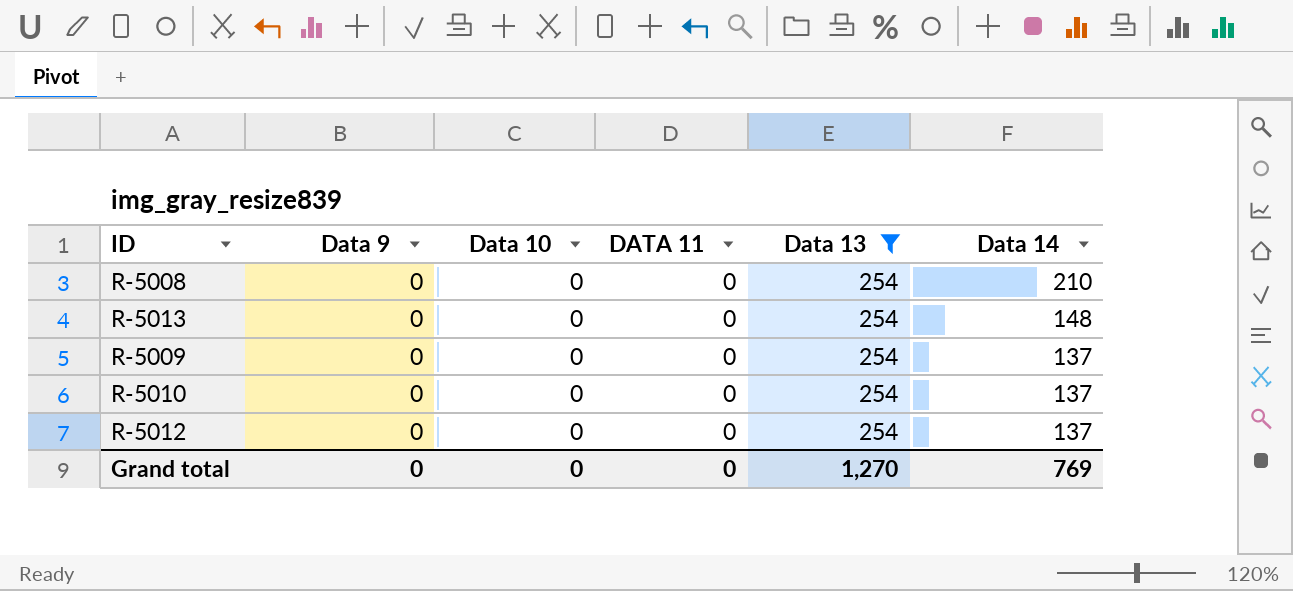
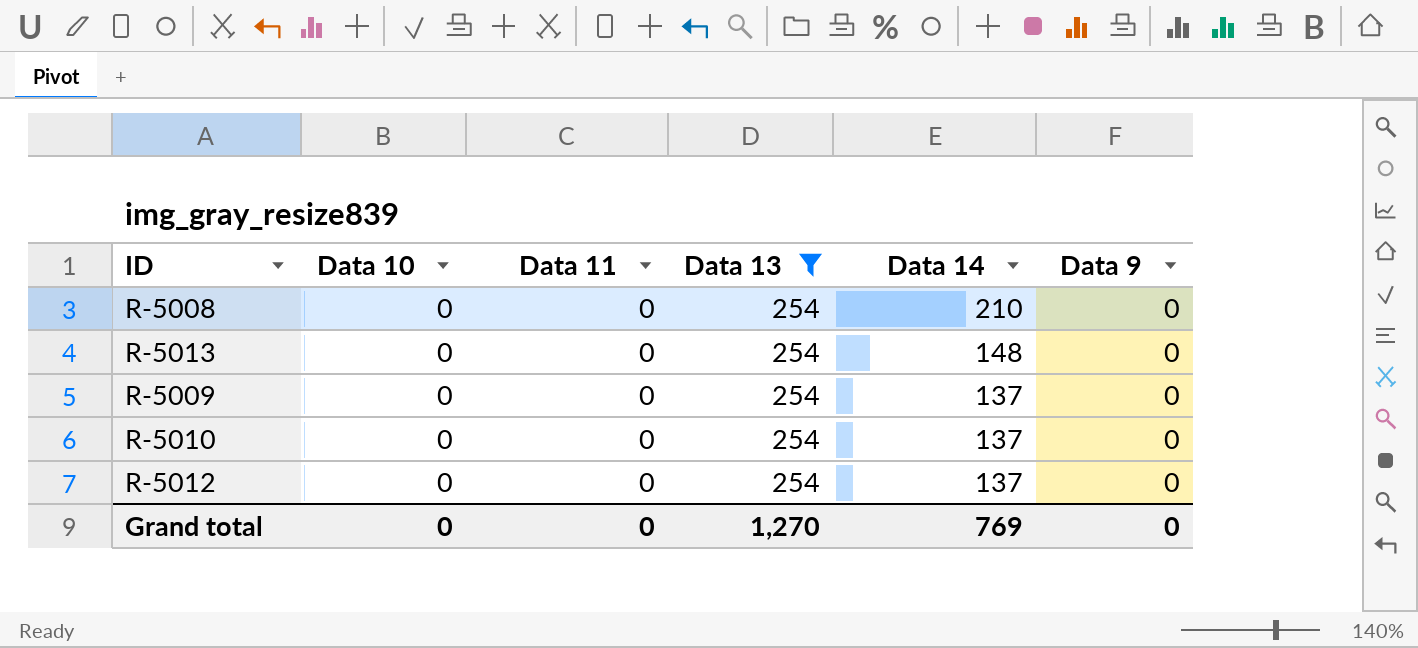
column name: DATA 11 -> Data 11
column Data 9 | position: 2 -> 6

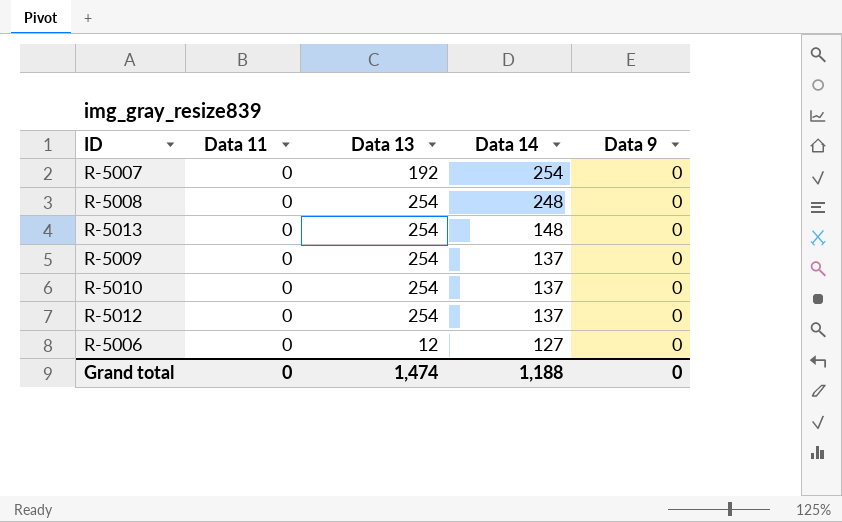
filter: Data 13 = 254 -> none
column Data 10 | position: 2 -> none
R-5008 | Data 14: 210 -> 248
Grand total | Data 13: 1,270 -> 1,474
Grand total | Data 14: 769 -> 1,188

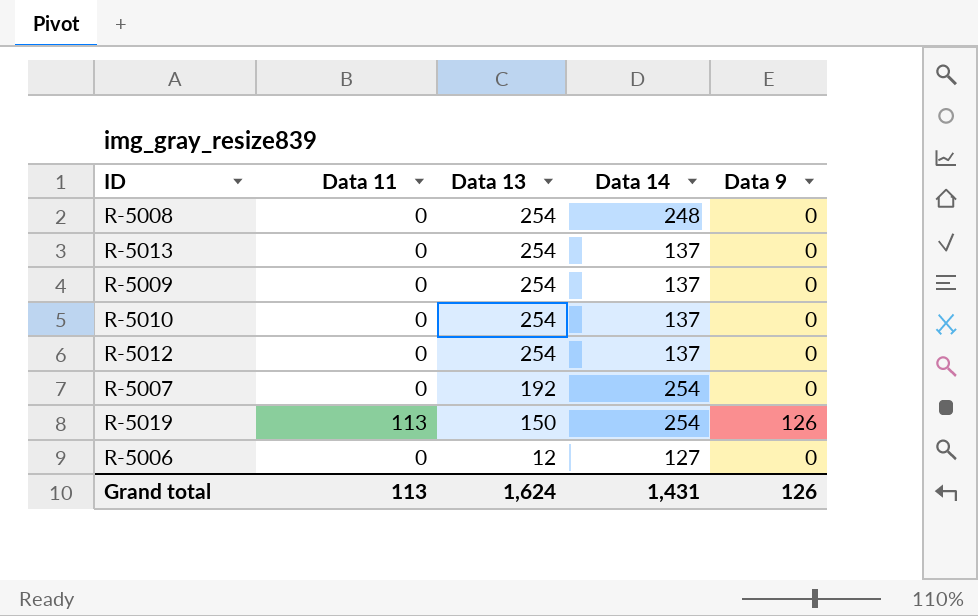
row order: Data 14 descending -> Data 13 descending
R-5013 | Data 14: 148 -> 137
row R-5019: none -> 113 | 150 | 254 | 126
Grand total | Data 11: 0 -> 113
Grand total | Data 13: 1,474 -> 1,624
Grand total | Data 14: 1,188 -> 1,431
Grand total | Data 9: 0 -> 126

